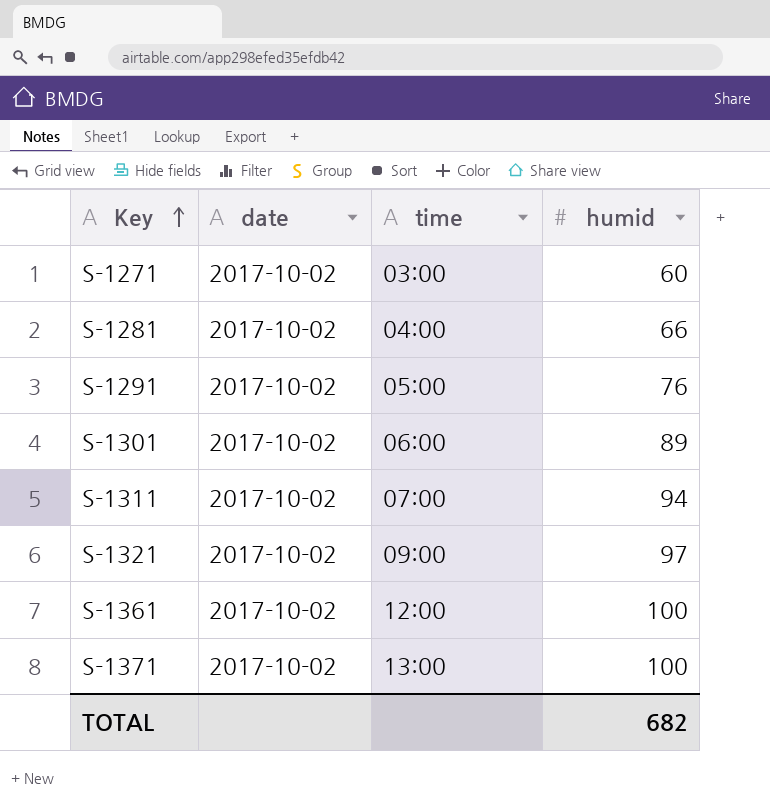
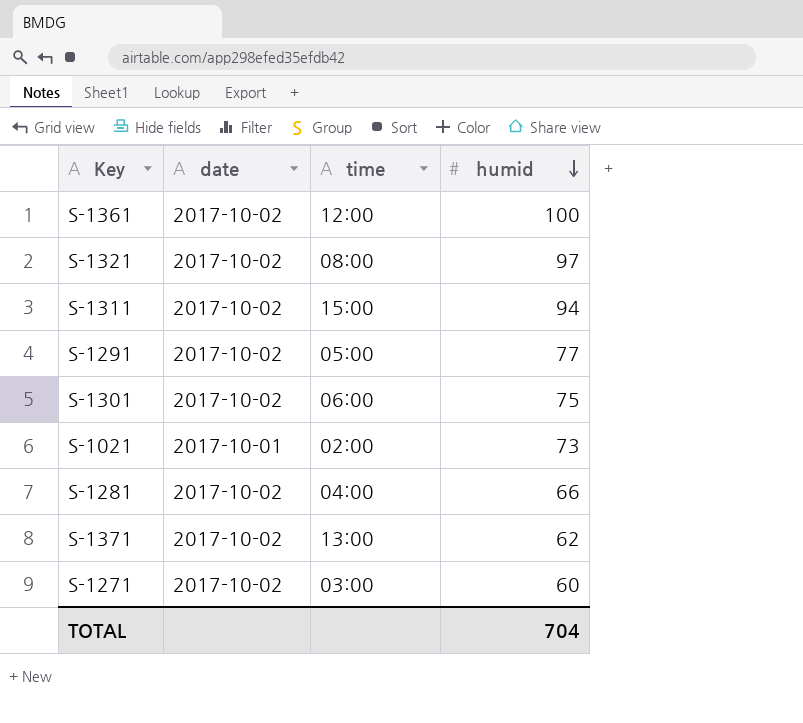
row order: Key ascending -> humid descending
S-1321 | time: 09:00 -> 08:00
S-1311 | time: 07:00 -> 15:00
S-1291 | humid: 76 -> 77
S-1301 | humid: 89 -> 75
row S-1021: none -> 2017-10-01 | 02:00 | 73
S-1371 | humid: 100 -> 62
TOTAL | humid: 682 -> 704

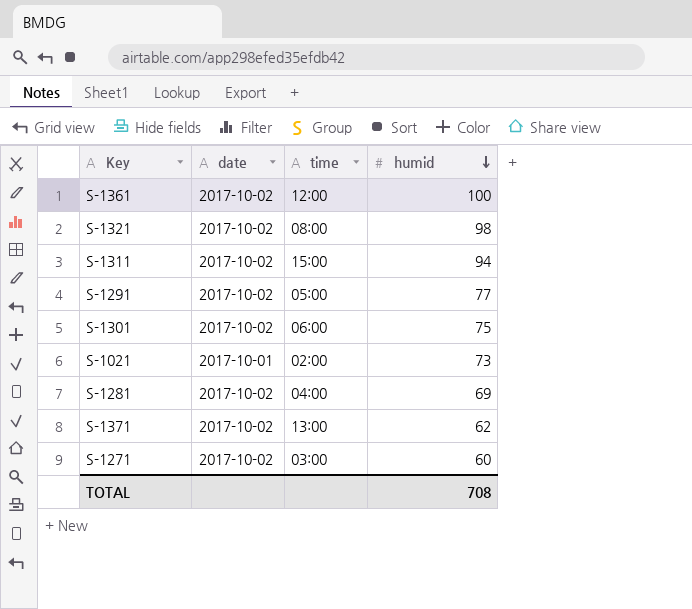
S-1321 | humid: 97 -> 98
S-1281 | humid: 66 -> 69
TOTAL | humid: 704 -> 708

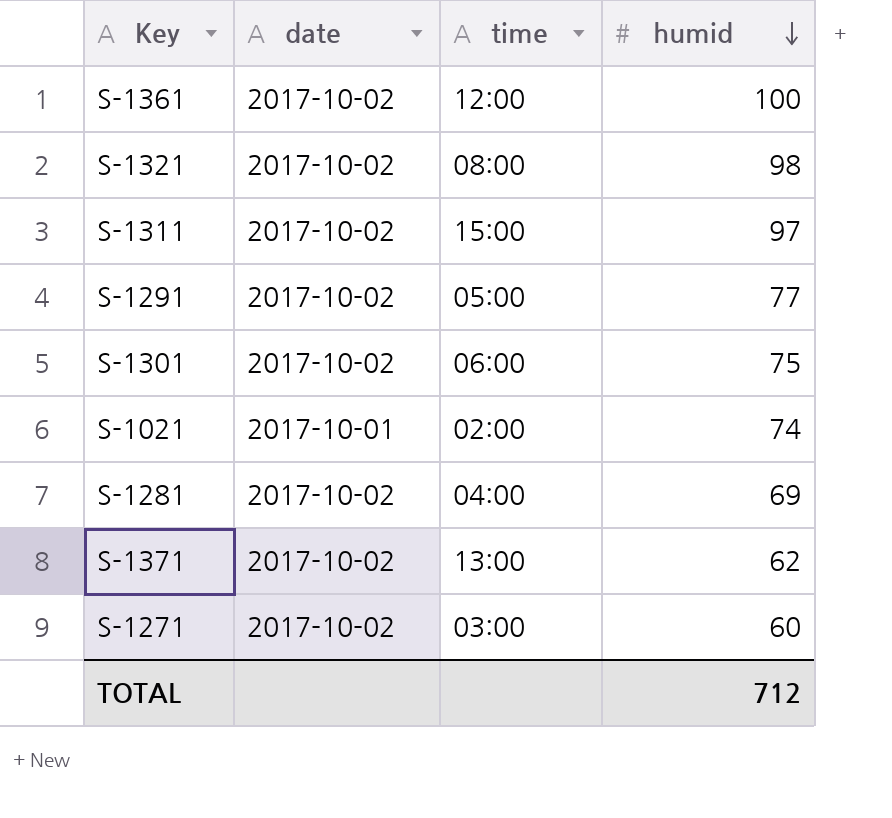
S-1311 | humid: 94 -> 97
S-1021 | humid: 73 -> 74
TOTAL | humid: 708 -> 712

